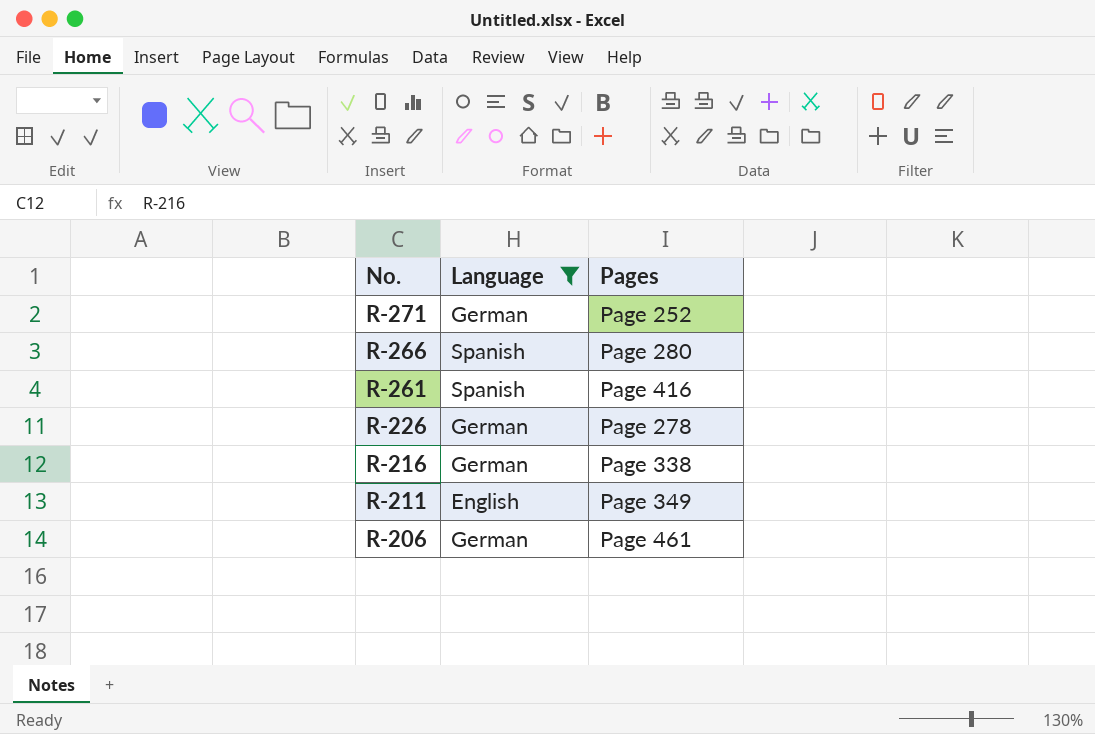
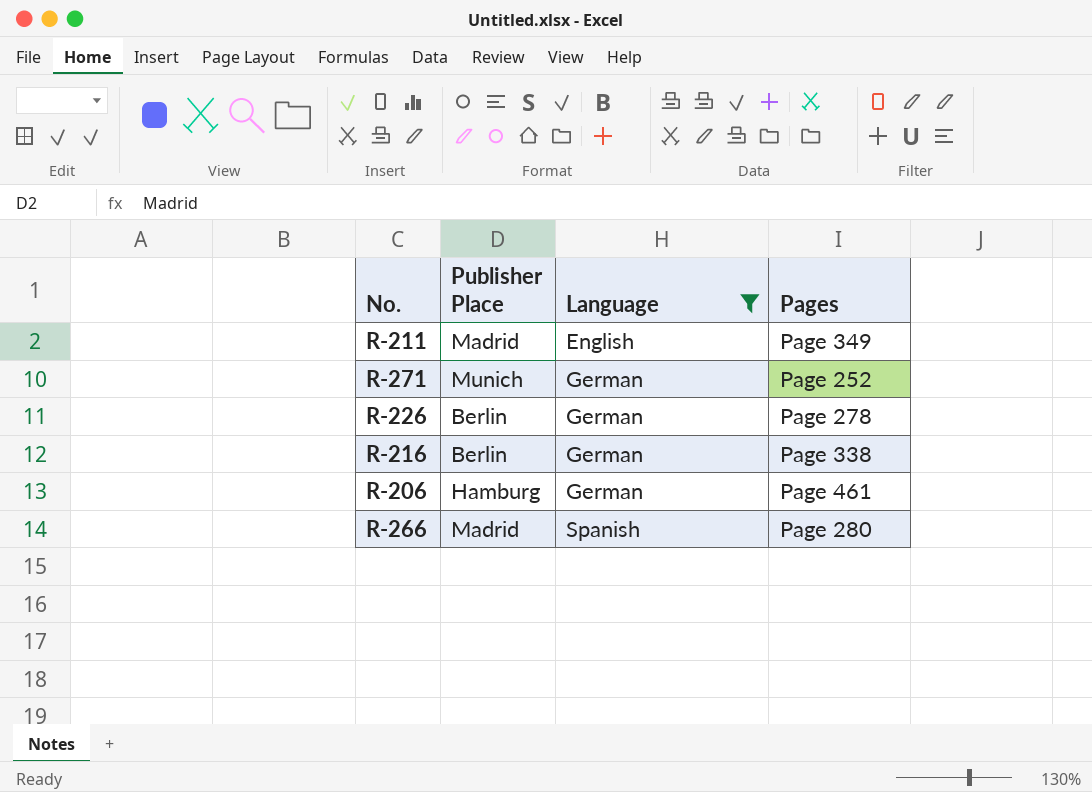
row order: No. descending -> Language ascending
column Publisher Place | position: none -> 2
row R-261: Spanish | Page 416 -> none

